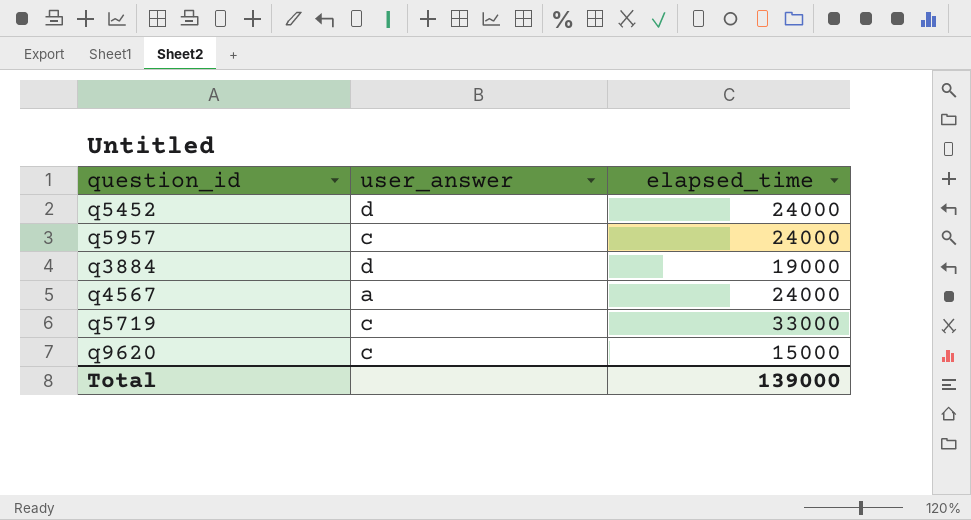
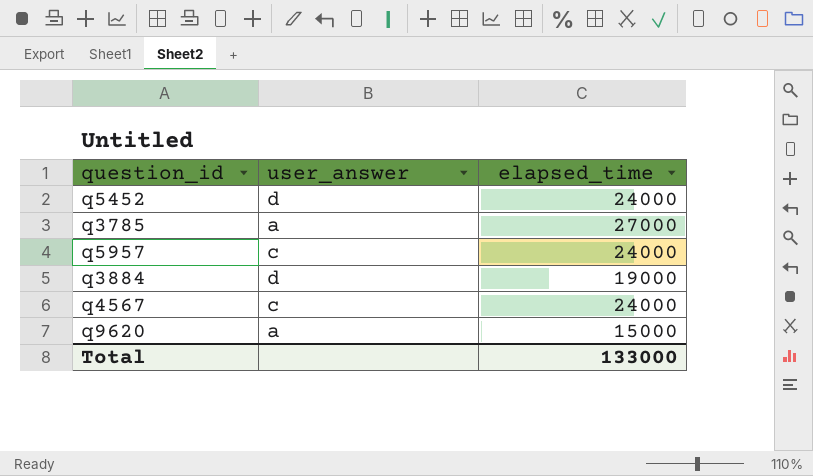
row q5719: c | 33000 -> none
row q3785: none -> a | 27000
q4567 | user_answer: a -> c
q9620 | user_answer: c -> a
Total | elapsed_time: 139000 -> 133000

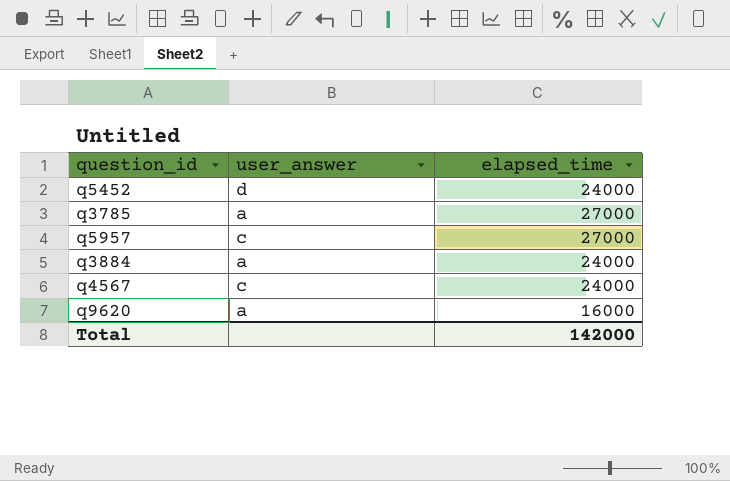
q5957 | elapsed_time: 24000 -> 27000
q3884 | user_answer: d -> a
q3884 | elapsed_time: 19000 -> 24000
q9620 | elapsed_time: 15000 -> 16000
Total | elapsed_time: 133000 -> 142000

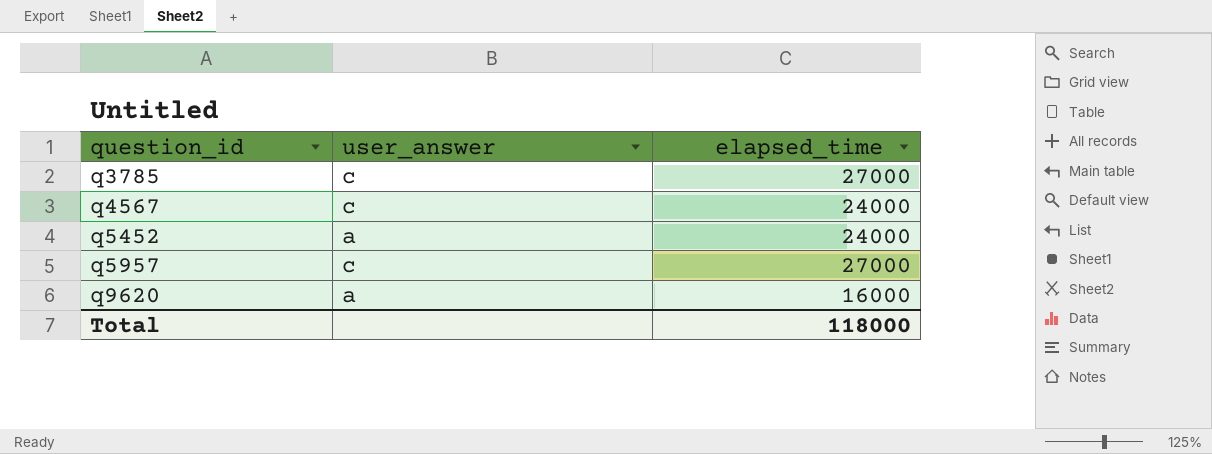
row order: none -> question_id ascending
row q3884: a | 24000 -> none
q3785 | user_answer: a -> c
q5452 | user_answer: d -> a
Total | elapsed_time: 142000 -> 118000

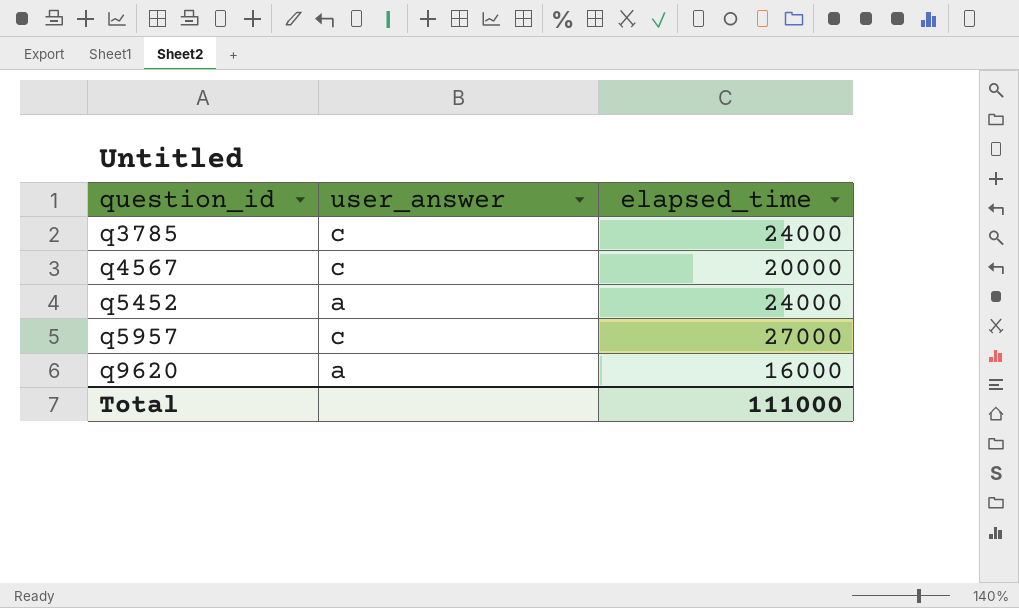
q3785 | elapsed_time: 27000 -> 24000
q4567 | elapsed_time: 24000 -> 20000
Total | elapsed_time: 118000 -> 111000

